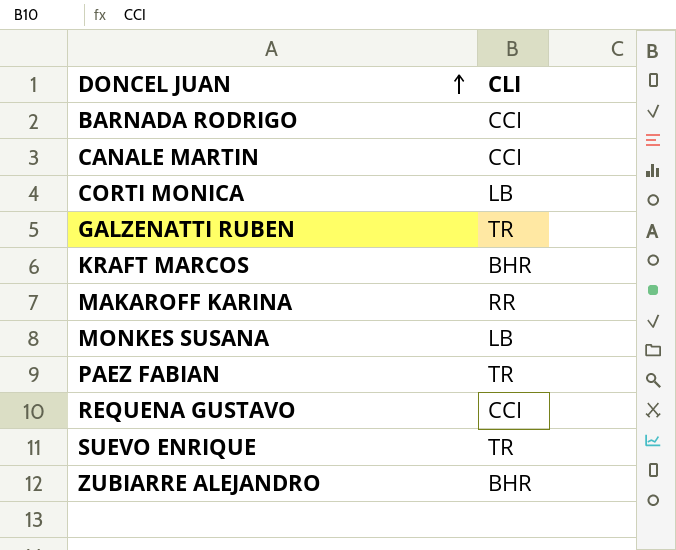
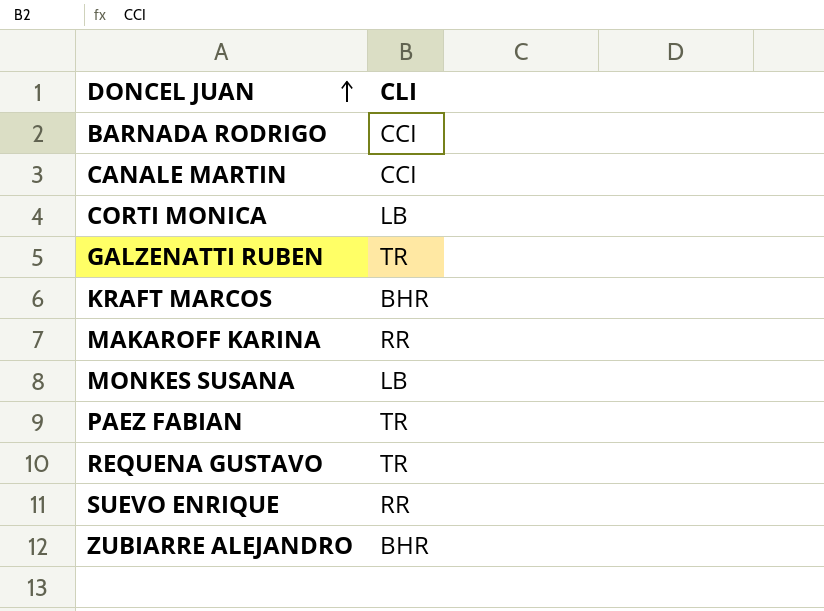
REQUENA GUSTAVO | CLI: CCI -> TR
SUEVO ENRIQUE | CLI: TR -> RR

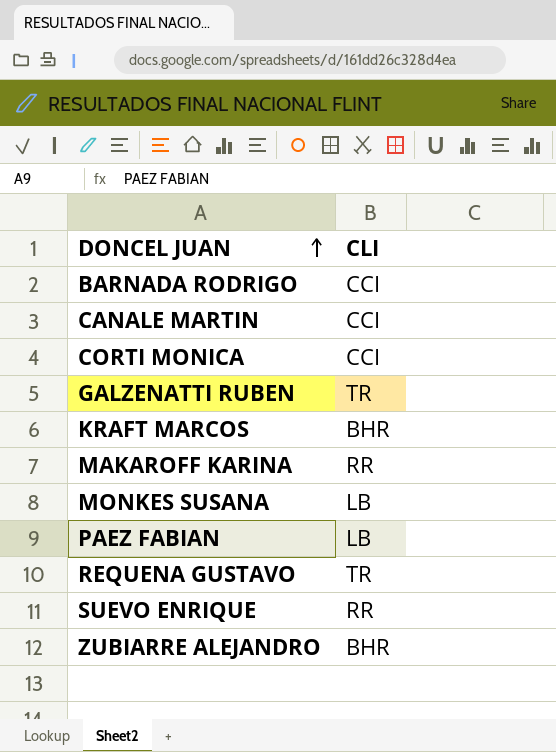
CORTI MONICA | CLI: LB -> CCI
PAEZ FABIAN | CLI: TR -> LB

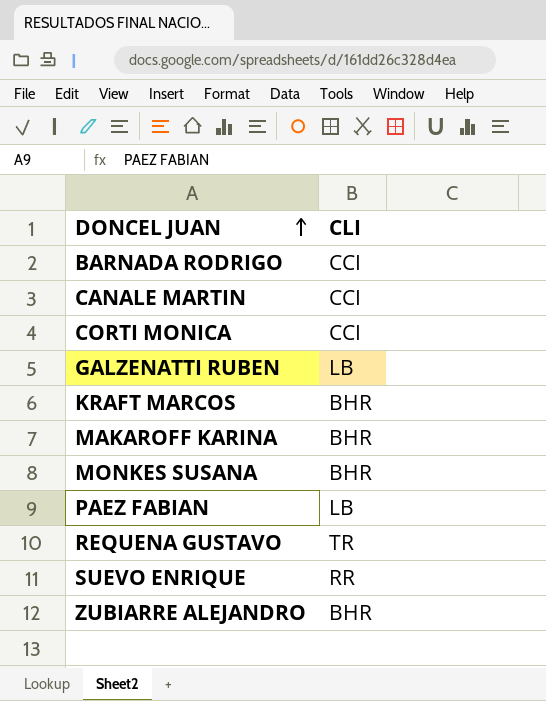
GALZENATTI RUBEN | CLI: TR -> LB
MAKAROFF KARINA | CLI: RR -> BHR
MONKES SUSANA | CLI: LB -> BHR

